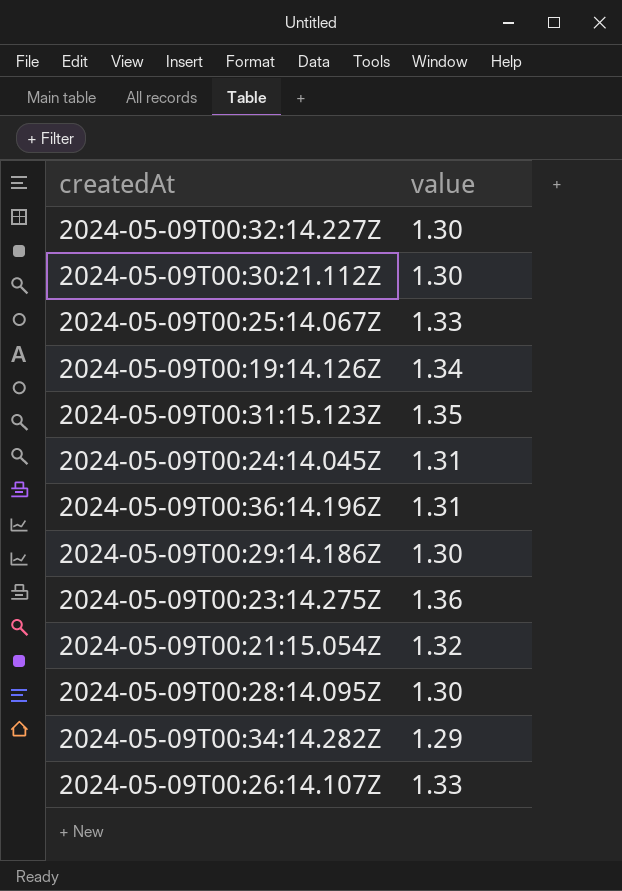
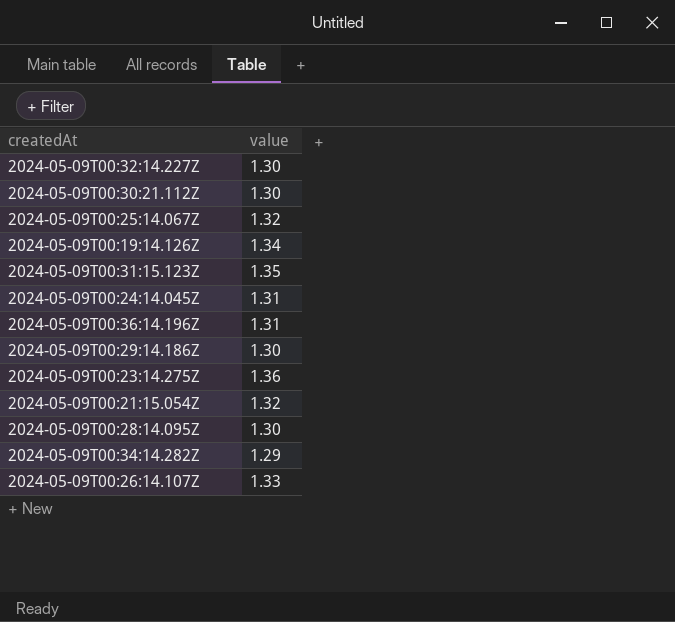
2024-05-09T00:25:14.067Z | value: 1.33 -> 1.32

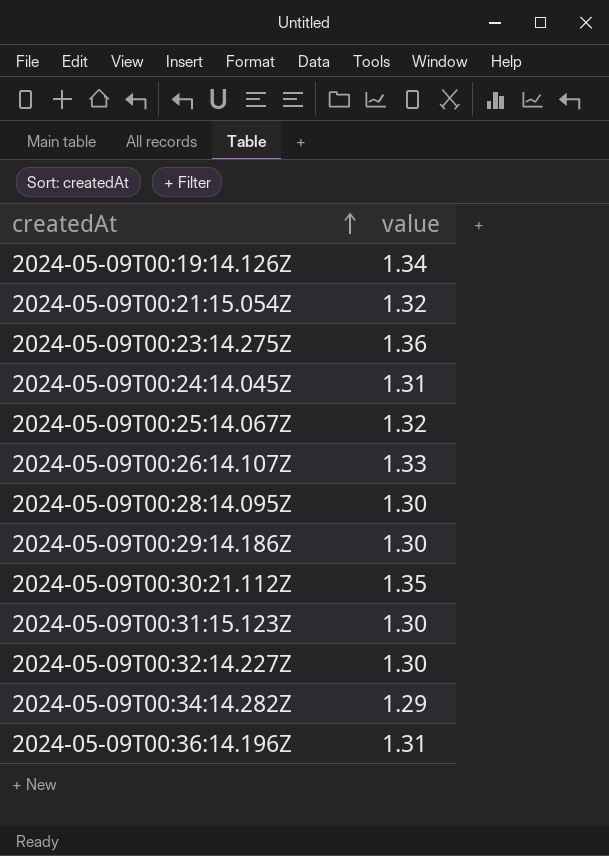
row order: none -> createdAt ascending
2024-05-09T00:30:21.112Z | value: 1.30 -> 1.35
2024-05-09T00:31:15.123Z | value: 1.35 -> 1.30

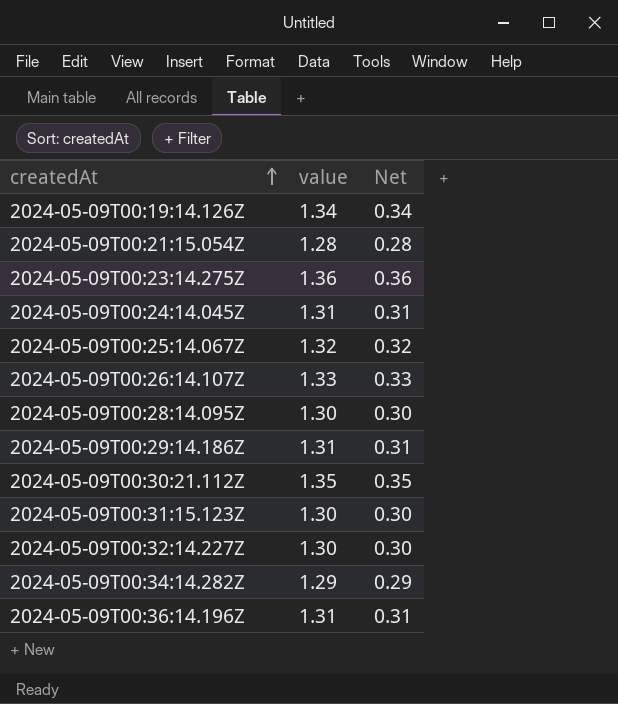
column Net | formula: none -> [value] - 1
2024-05-09T00:21:15.054Z | value: 1.32 -> 1.28
2024-05-09T00:29:14.186Z | value: 1.30 -> 1.31

